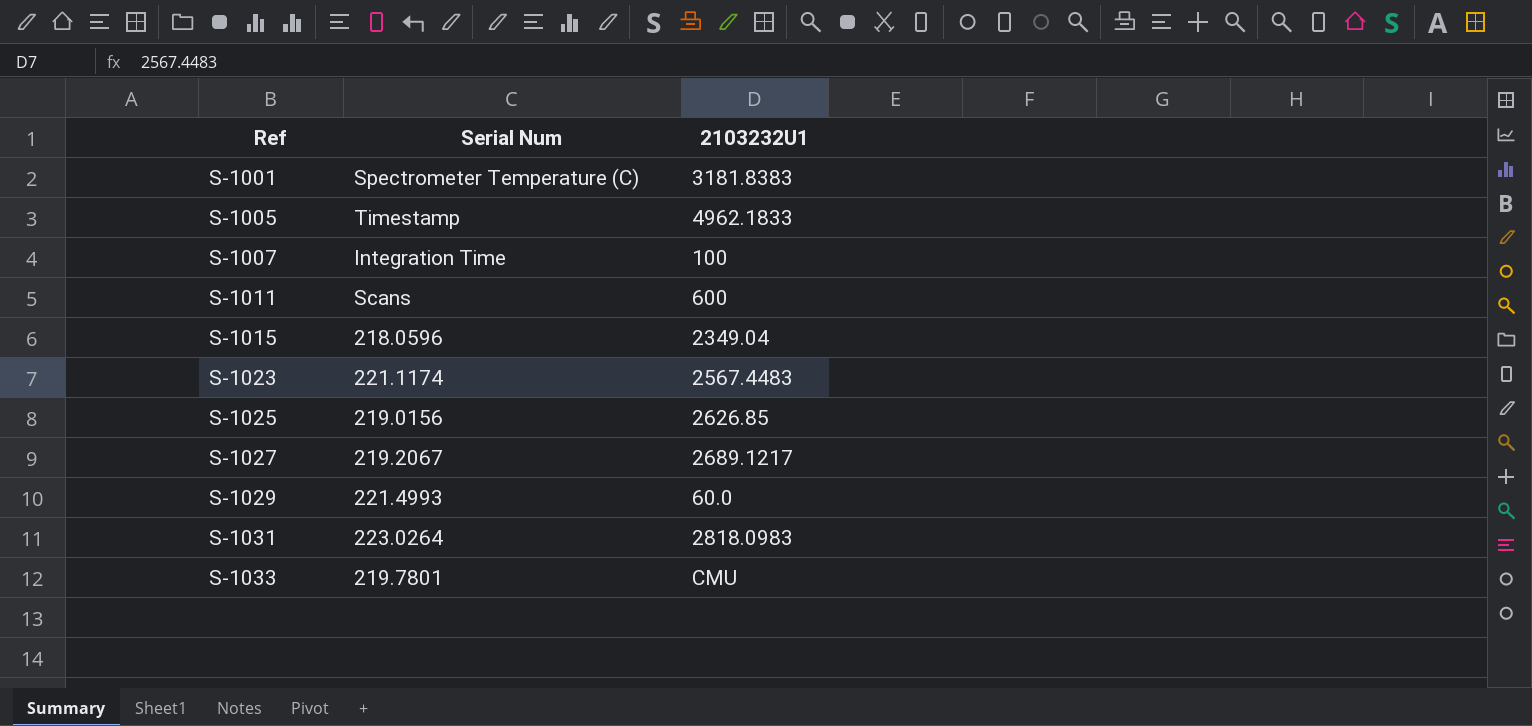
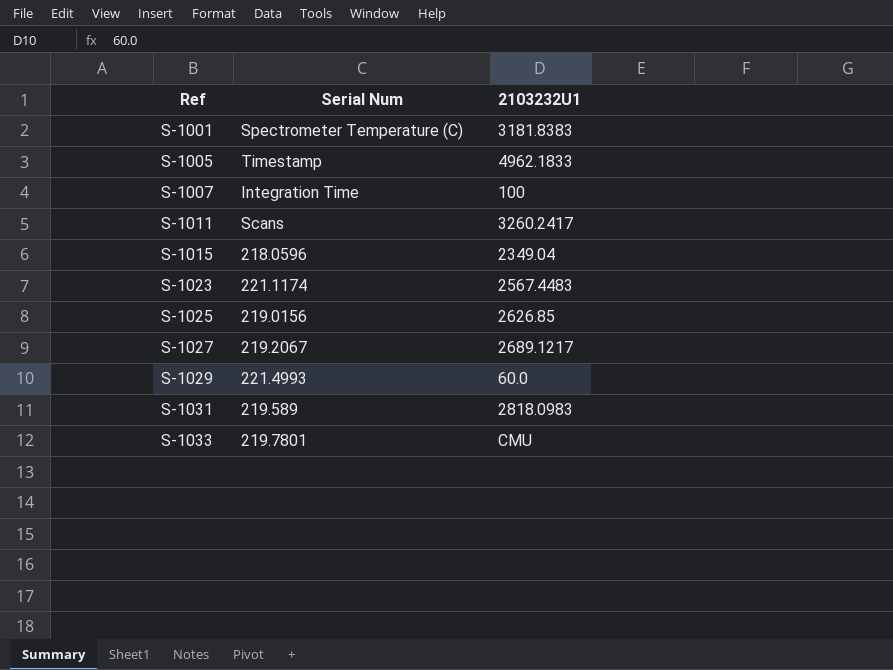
S-1011 | 2103232U1: 600 -> 3260.2417
S-1031 | Serial Num: 223.0264 -> 219.589

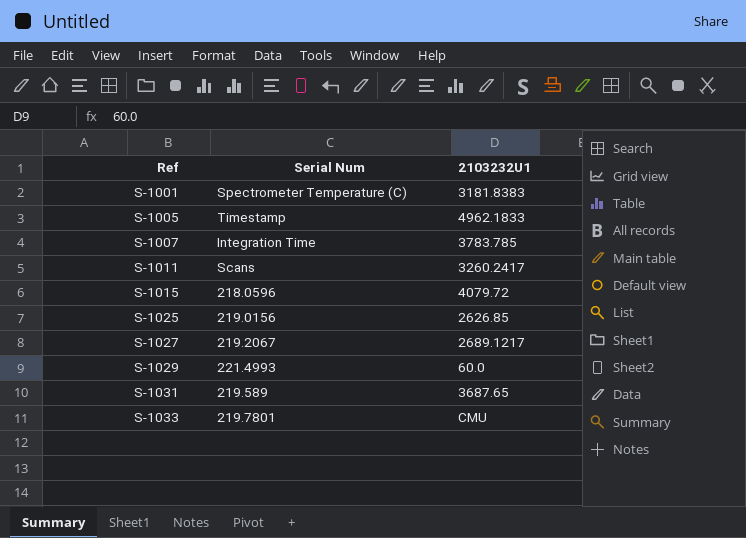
row S-1023: 221.1174 | 2567.4483 -> none
S-1007 | 2103232U1: 100 -> 3783.785
S-1015 | 2103232U1: 2349.04 -> 4079.72
S-1031 | 2103232U1: 2818.0983 -> 3687.65

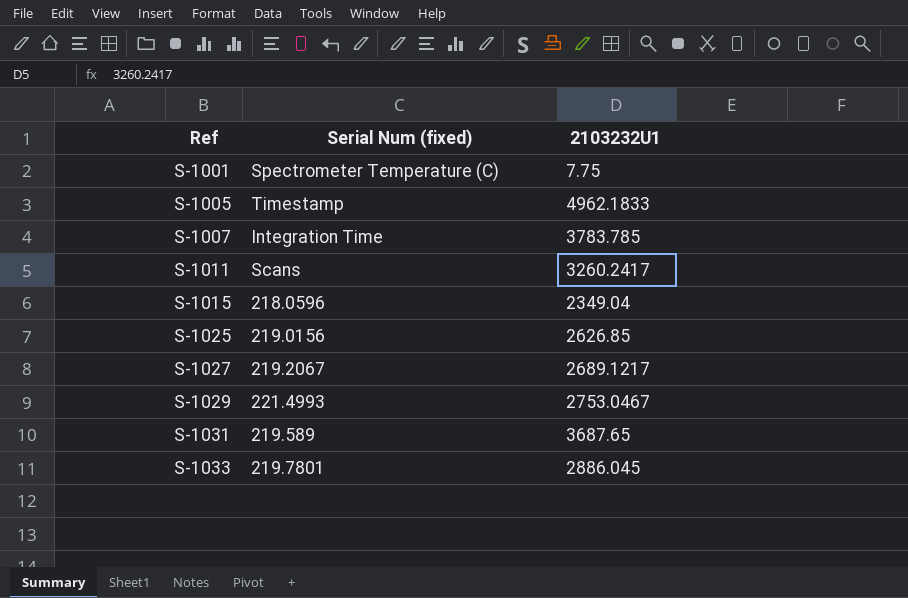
column name: Serial Num -> Serial Num (fixed)
S-1001 | 2103232U1: 3181.8383 -> 7.75
S-1015 | 2103232U1: 4079.72 -> 2349.04
S-1029 | 2103232U1: 60.0 -> 2753.0467
S-1033 | 2103232U1: CMU -> 2886.045

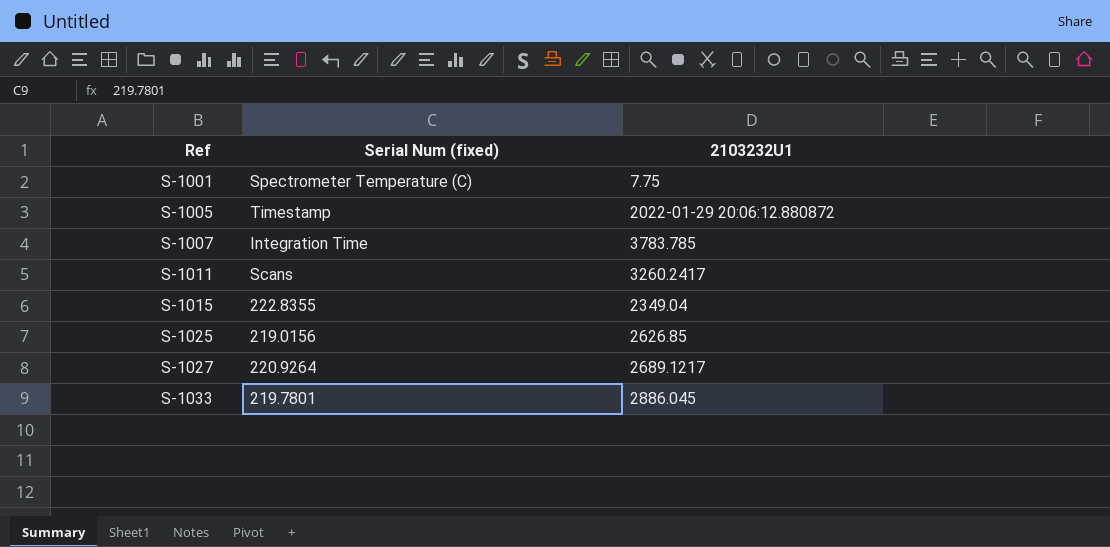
row S-1029: 221.4993 | 2753.0467 -> none
row S-1031: 219.589 | 3687.65 -> none
S-1005 | 2103232U1: 4962.1833 -> 2022-01-29 20:06:12.880872
S-1015 | Serial Num (fixed): 218.0596 -> 222.8355
S-1027 | Serial Num (fixed): 219.2067 -> 220.9264

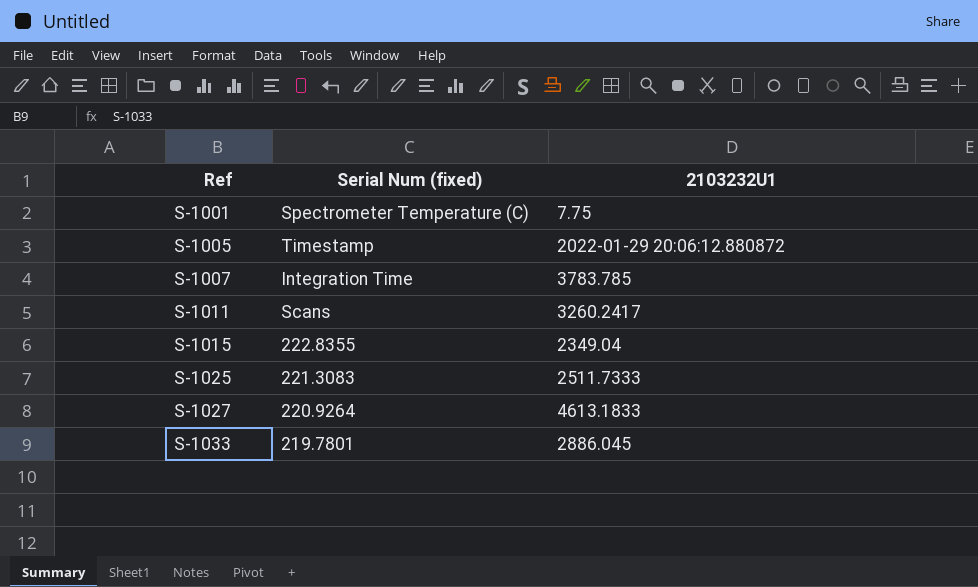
S-1025 | Serial Num (fixed): 219.0156 -> 221.3083
S-1025 | 2103232U1: 2626.85 -> 2511.7333
S-1027 | 2103232U1: 2689.1217 -> 4613.1833

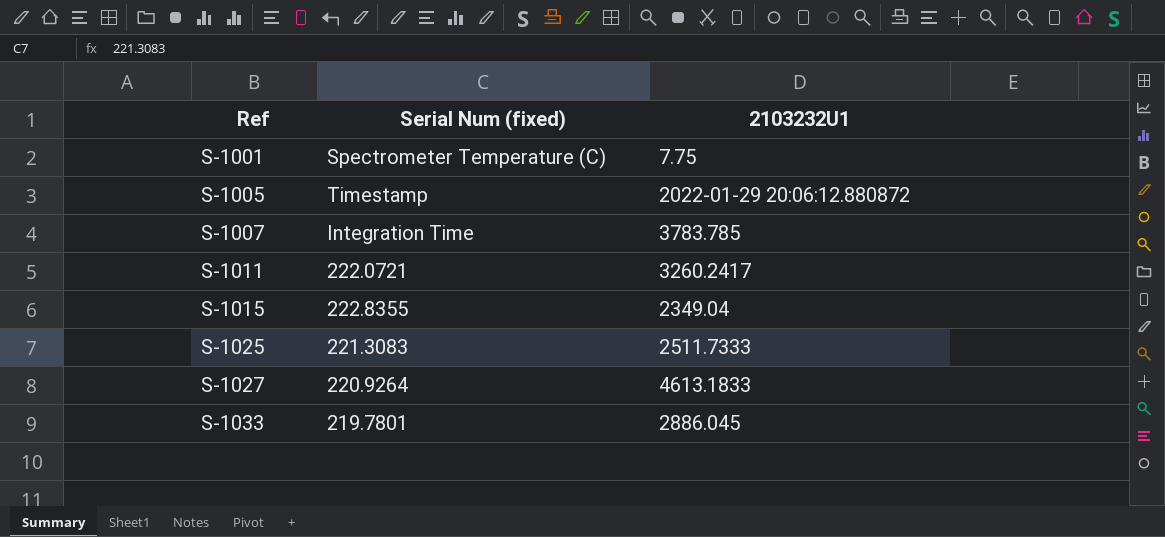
S-1011 | Serial Num (fixed): Scans -> 222.0721

